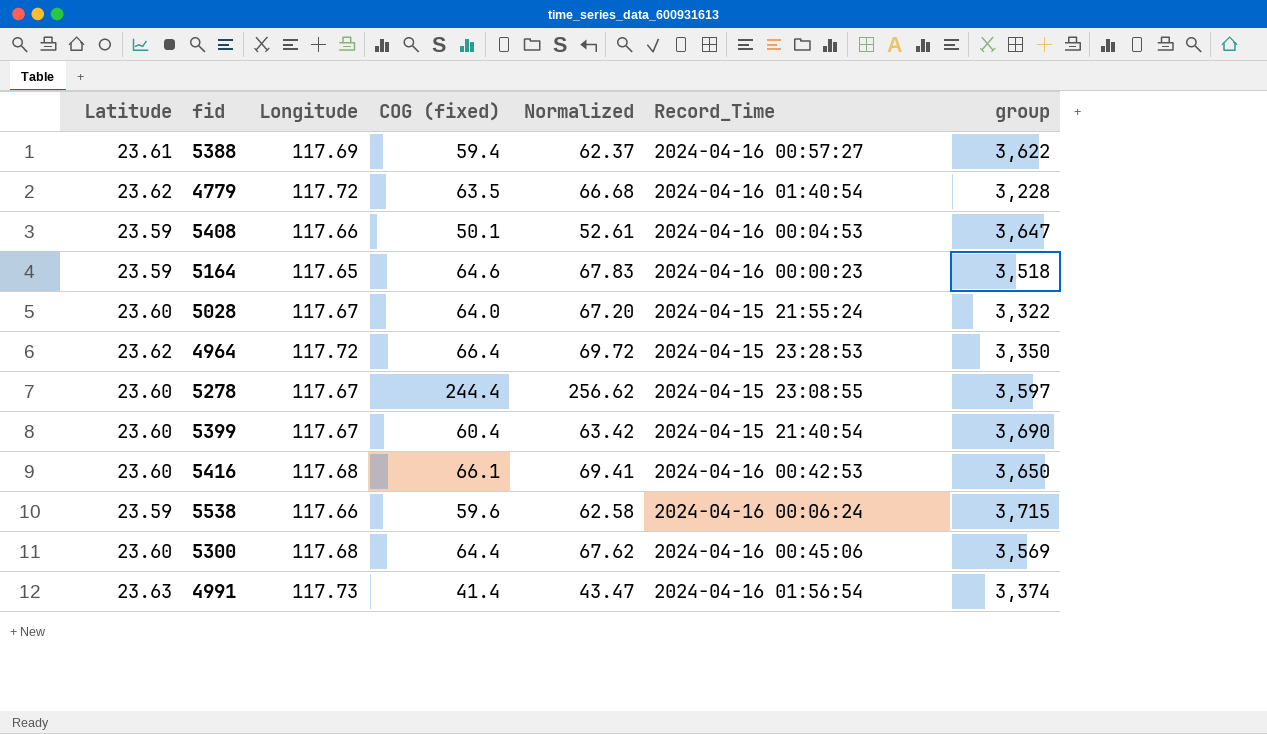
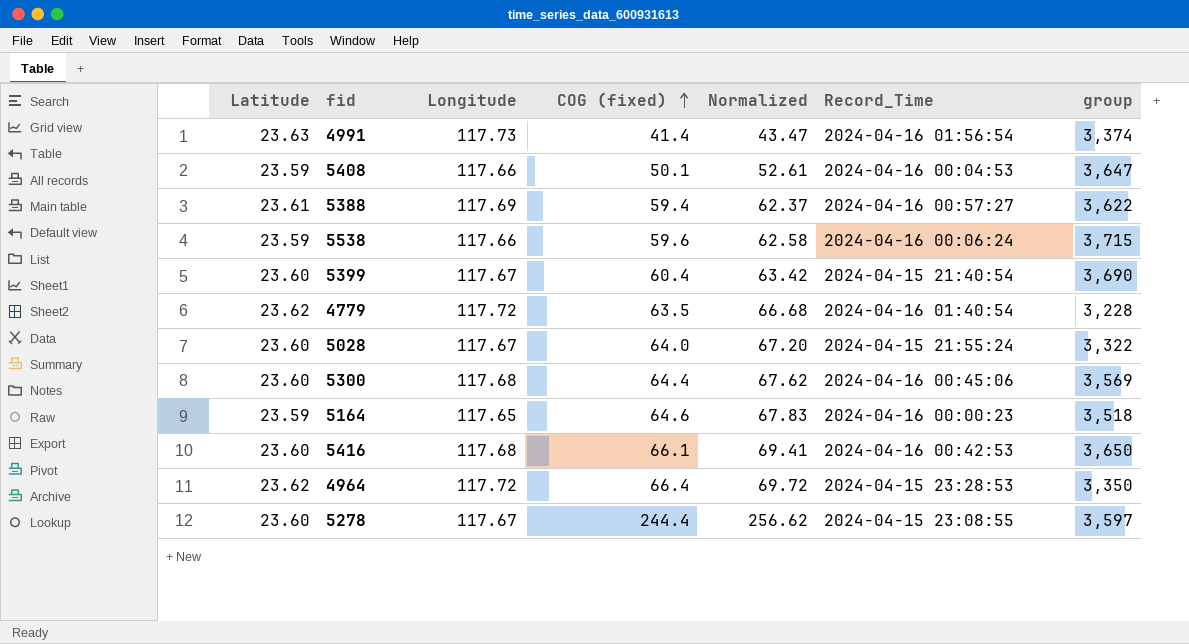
row order: none -> COG (fixed) ascending

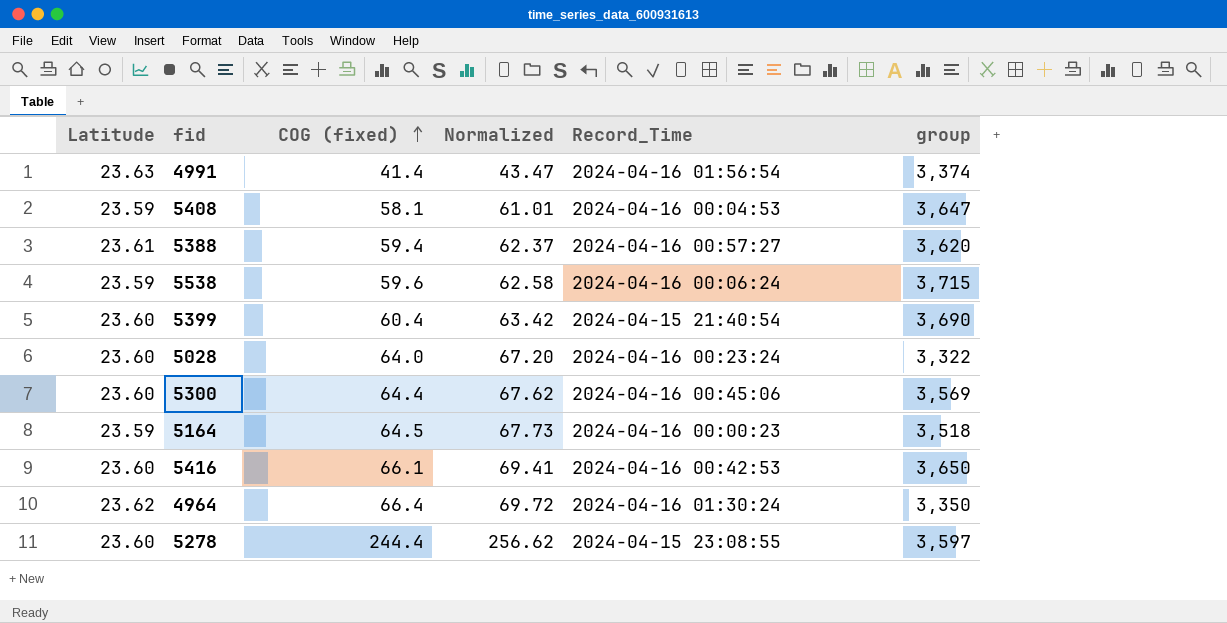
column Longitude | position: 3 -> none
row 4779: 23.62 | 117.72 | 63.5 | 66.68 | 2024-04-16 01:40:54 | 3,228 -> none
5408 | COG (fixed): 50.1 -> 58.1
5408 | Normalized: 52.61 -> 61.01
5388 | group: 3,622 -> 3,620
5028 | Record_Time: 2024-04-15 21:55:24 -> 2024-04-16 00:23:24
5164 | COG (fixed): 64.6 -> 64.5
5164 | Normalized: 67.83 -> 67.73
4964 | Record_Time: 2024-04-15 23:28:53 -> 2024-04-16 01:30:24

